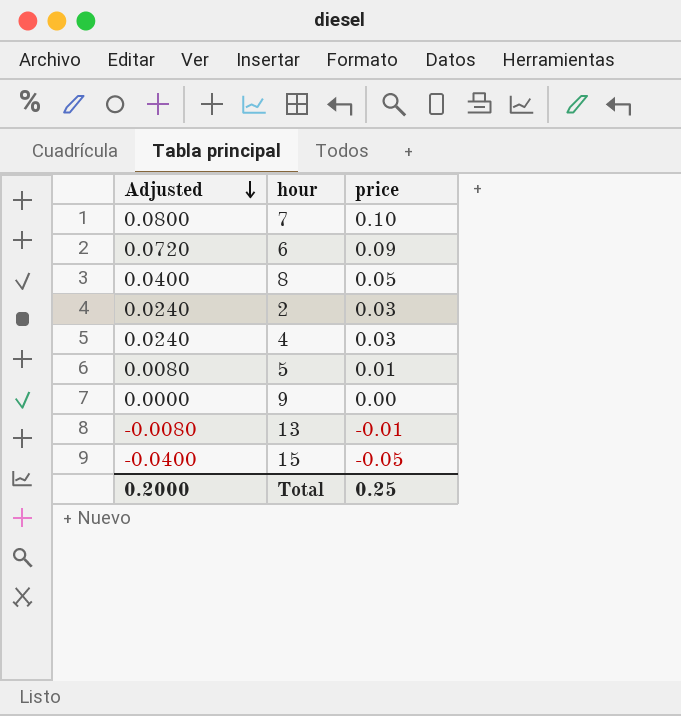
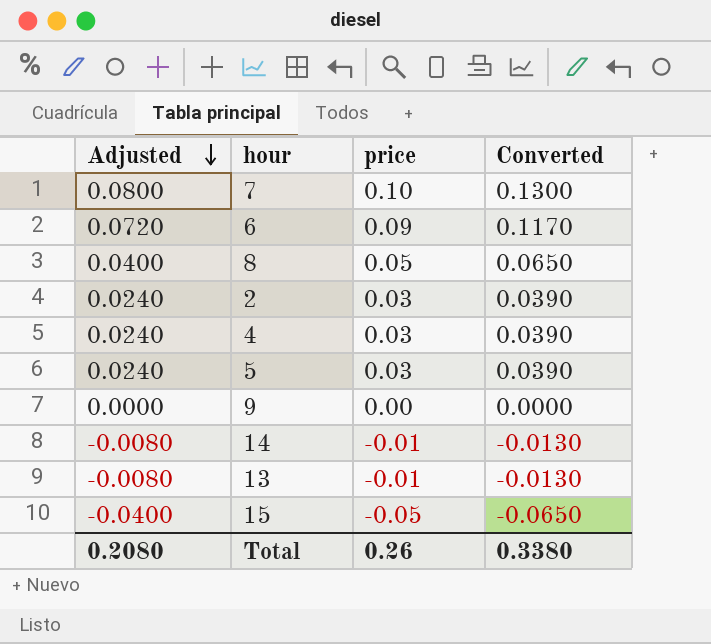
column Converted | formula: none -> [price] * 1.3
5 | Adjusted: 0.0080 -> 0.0240
5 | price: 0.01 -> 0.03
row 14: none -> -0.0080 | -0.01 | -0.0130
Total | Adjusted: 0.2000 -> 0.2080
Total | price: 0.25 -> 0.26

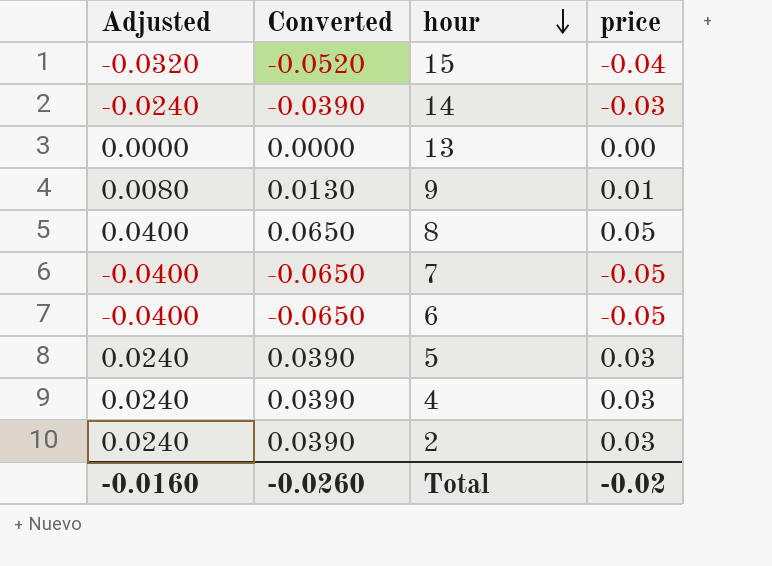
row order: Adjusted descending -> hour descending
column Converted | position: 4 -> 2
15 | Adjusted: -0.0400 -> -0.0320
15 | Converted: -0.0650 -> -0.0520
15 | price: -0.05 -> -0.04
14 | Adjusted: -0.0080 -> -0.0240
14 | Converted: -0.0130 -> -0.0390
14 | price: -0.01 -> -0.03
13 | Adjusted: -0.0080 -> 0.0000
13 | Converted: -0.0130 -> 0.0000
13 | price: -0.01 -> 0.00
9 | Adjusted: 0.0000 -> 0.0080
9 | Converted: 0.0000 -> 0.0130
9 | price: 0.00 -> 0.01
7 | Adjusted: 0.0800 -> -0.0400
7 | Converted: 0.1300 -> -0.0650
7 | price: 0.10 -> -0.05
6 | Adjusted: 0.0720 -> -0.0400
6 | Converted: 0.1170 -> -0.0650
6 | price: 0.09 -> -0.05
Total | Adjusted: 0.2080 -> -0.0160
Total | Converted: 0.3380 -> -0.0260
Total | price: 0.26 -> -0.02

